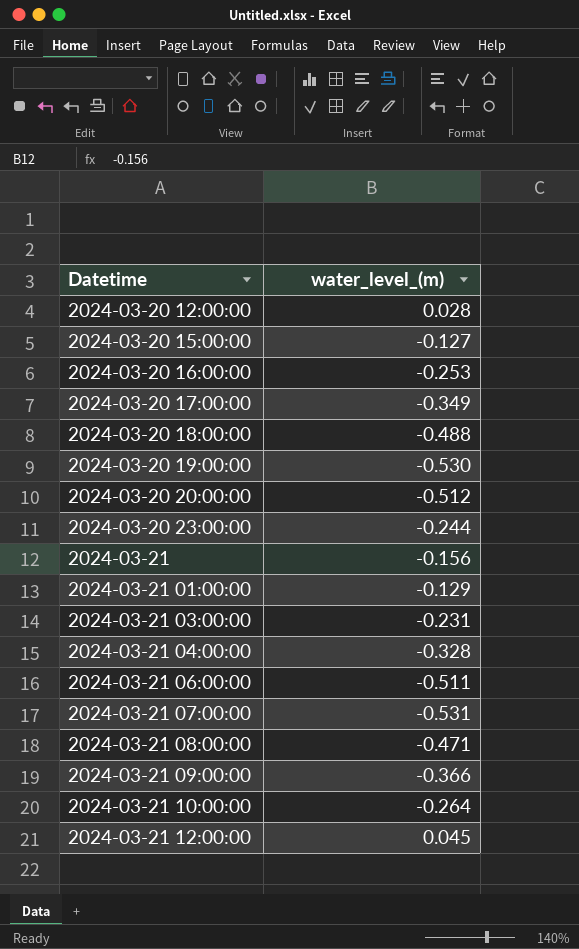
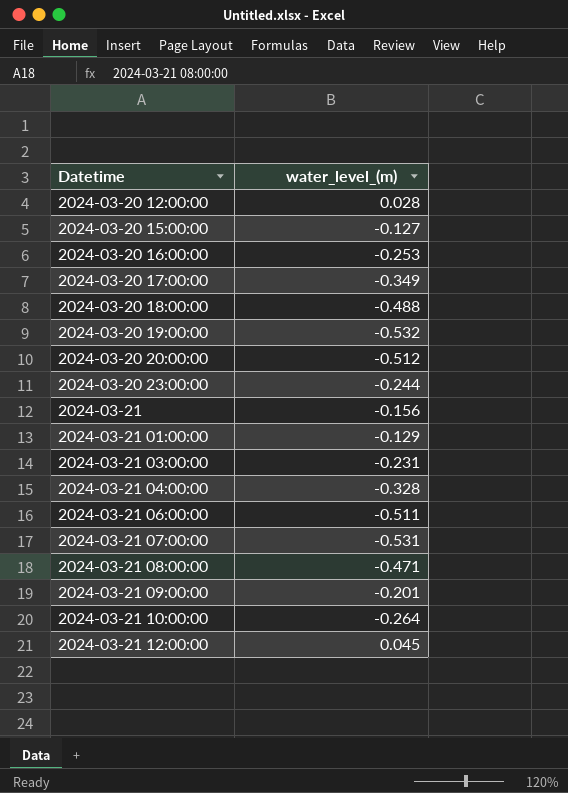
2024-03-20 19:00:00 | water_level_(m): -0.530 -> -0.532
2024-03-21 09:00:00 | water_level_(m): -0.366 -> -0.201

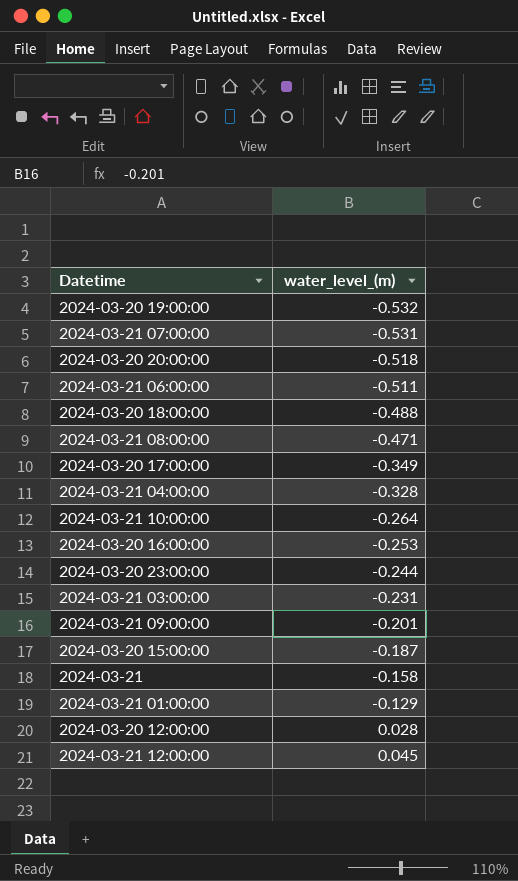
row order: Datetime ascending -> water_level_(m) ascending
2024-03-20 20:00:00 | water_level_(m): -0.512 -> -0.518
2024-03-20 15:00:00 | water_level_(m): -0.127 -> -0.187
2024-03-21 | water_level_(m): -0.156 -> -0.158

